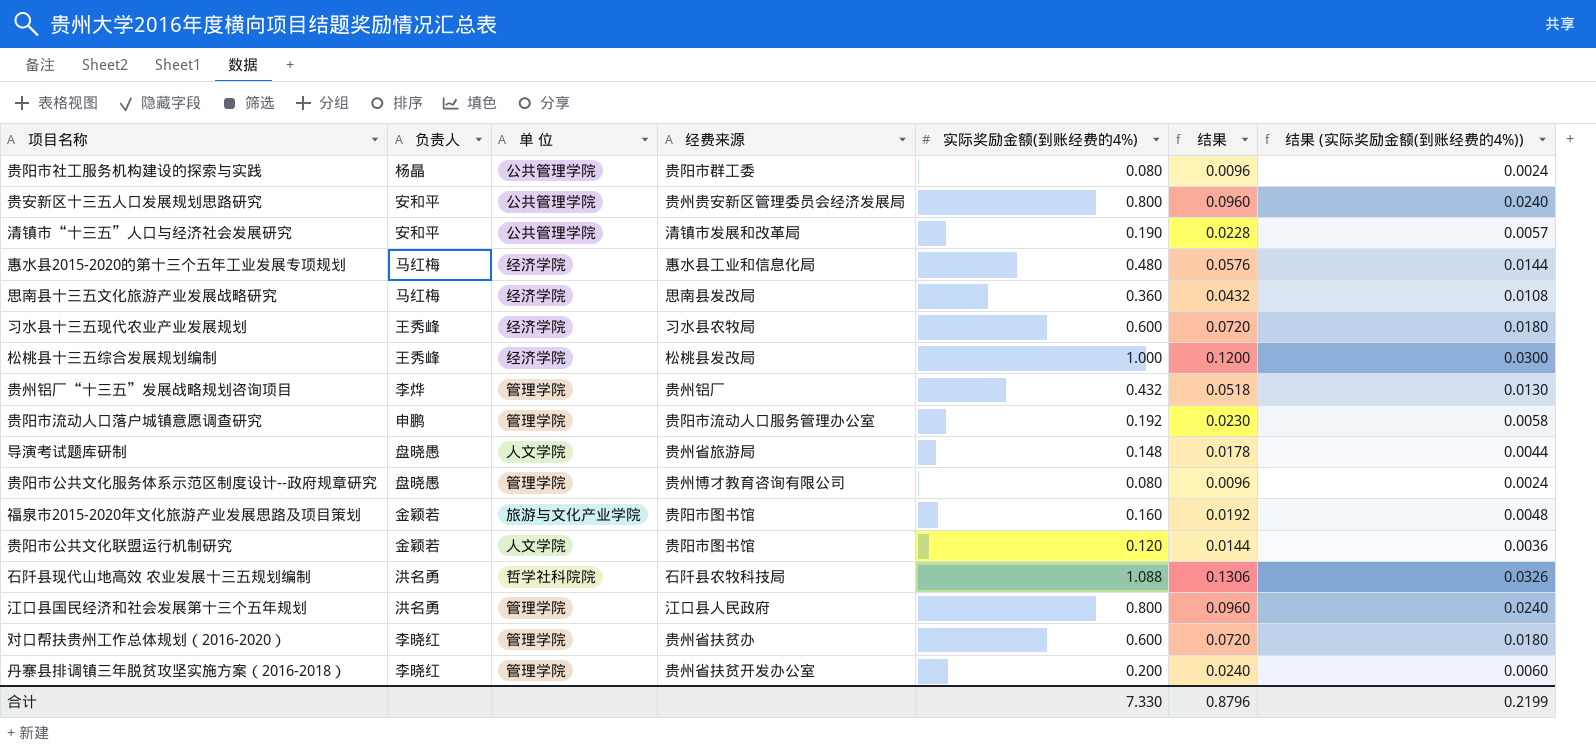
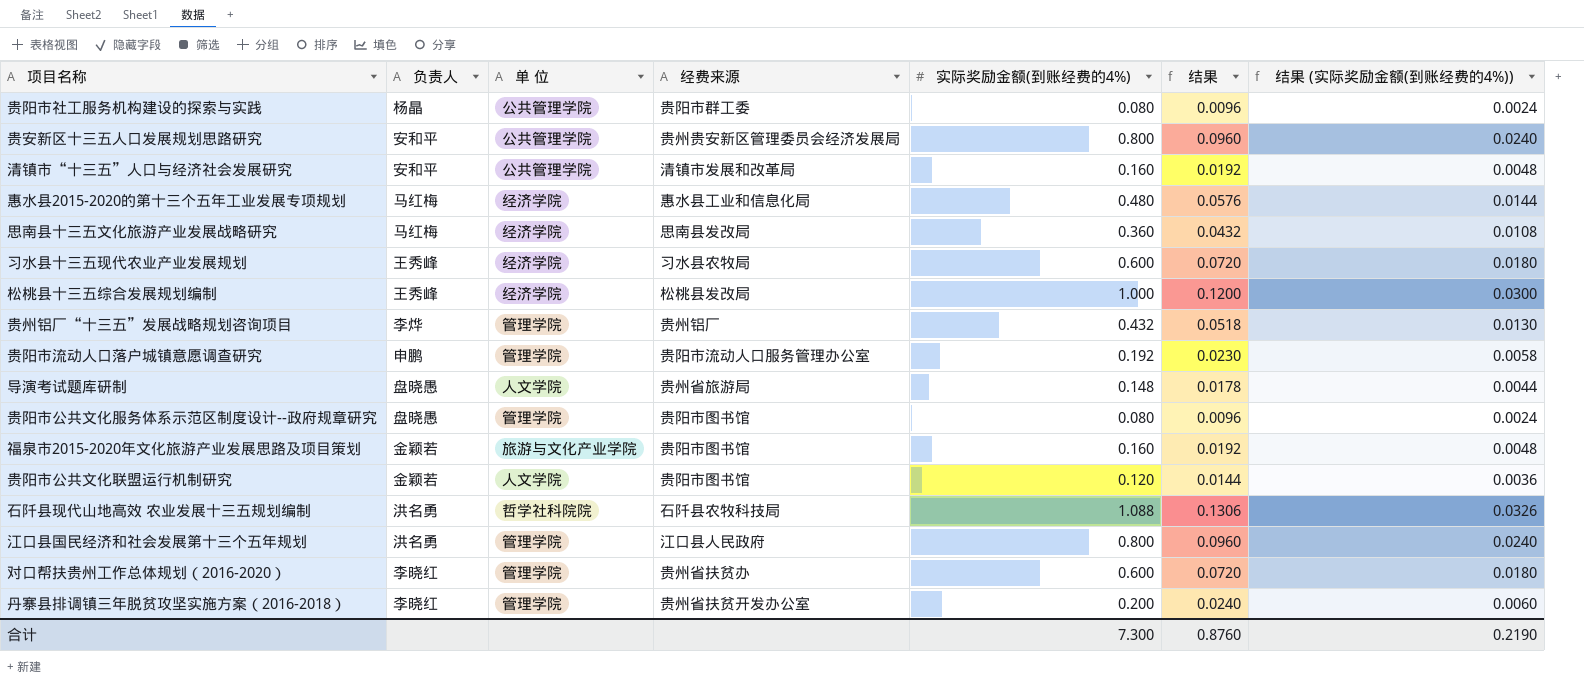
清镇市“十三五”人口与经济社会发展研究 | 实际奖励金额(到账经费的4%): 0.190 -> 0.160
清镇市“十三五”人口与经济社会发展研究 | 结果: 0.0228 -> 0.0192
清镇市“十三五”人口与经济社会发展研究 | 结果 (实际奖励金额(到账经费的4%)): 0.0057 -> 0.0048
贵阳市公共文化服务体系示范区制度设计--政府规章研究 | 经费来源: 贵州博才教育咨询有限公司 -> 贵阳市图书馆
合计 | 实际奖励金额(到账经费的4%): 7.330 -> 7.300
合计 | 结果: 0.8796 -> 0.8760
合计 | 结果 (实际奖励金额(到账经费的4%)): 0.2199 -> 0.2190

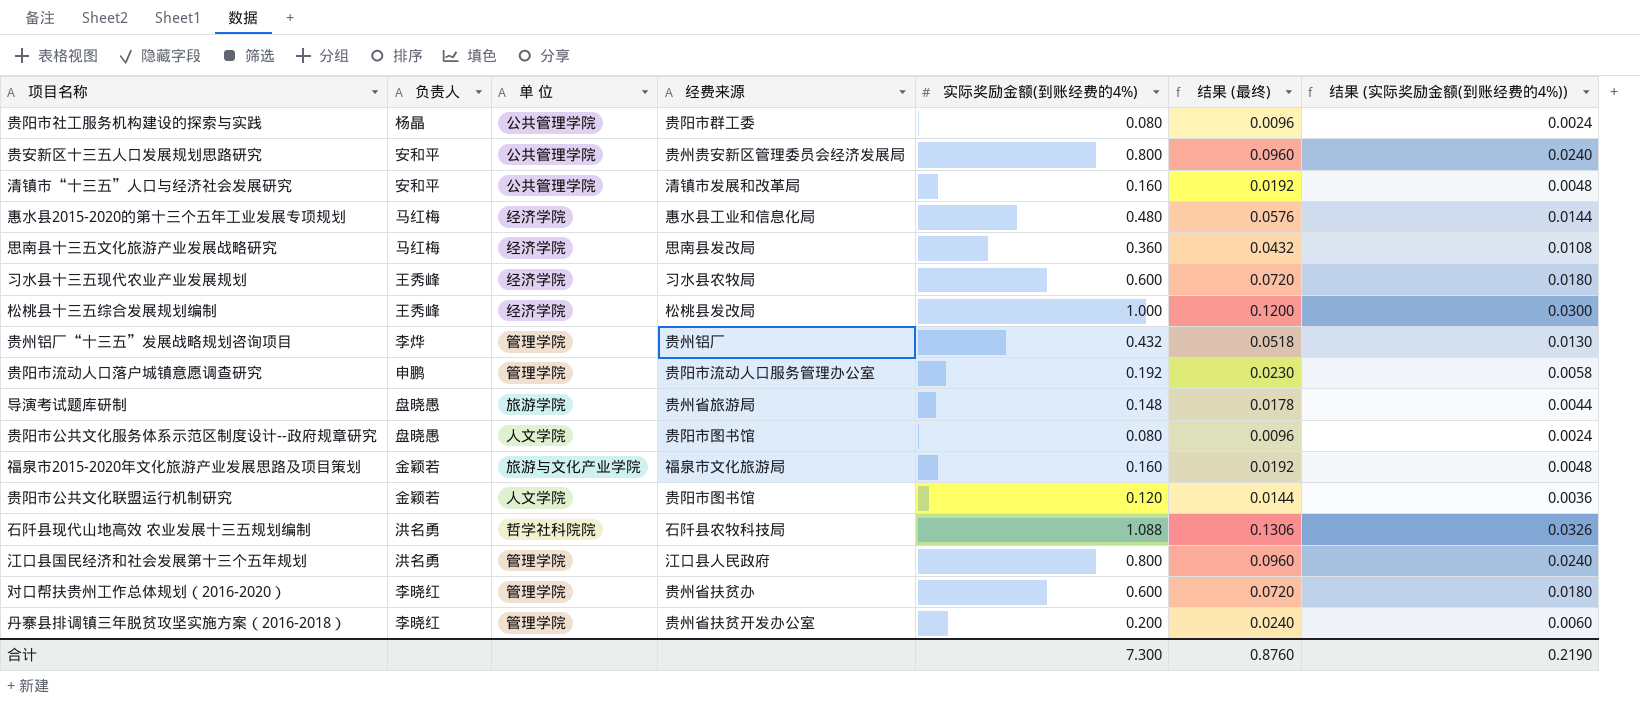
column name: 结果 -> 结果 (最终)
导演考试题库研制 | 单 位: 人文学院 -> 旅游学院
贵阳市公共文化服务体系示范区制度设计--政府规章研究 | 单 位: 管理学院 -> 人文学院
福泉市2015-2020年文化旅游产业发展思路及项目策划 | 经费来源: 贵阳市图书馆 -> 福泉市文化旅游局

